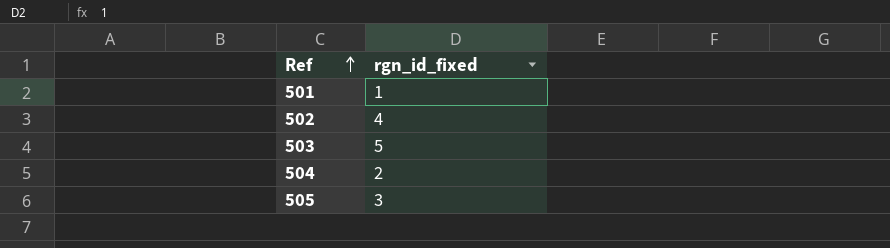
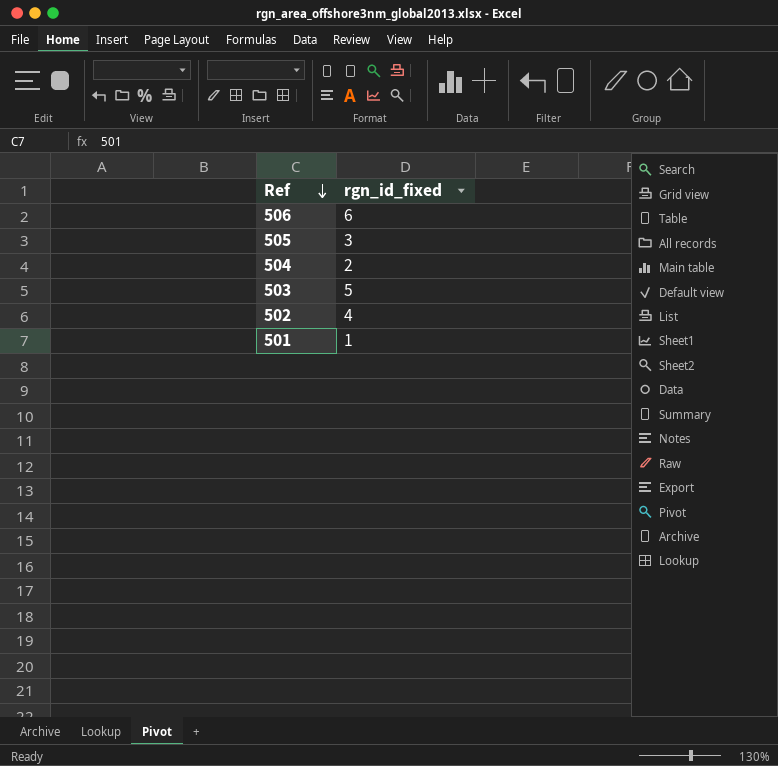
row order: Ref ascending -> Ref descending
row 506: none -> 6

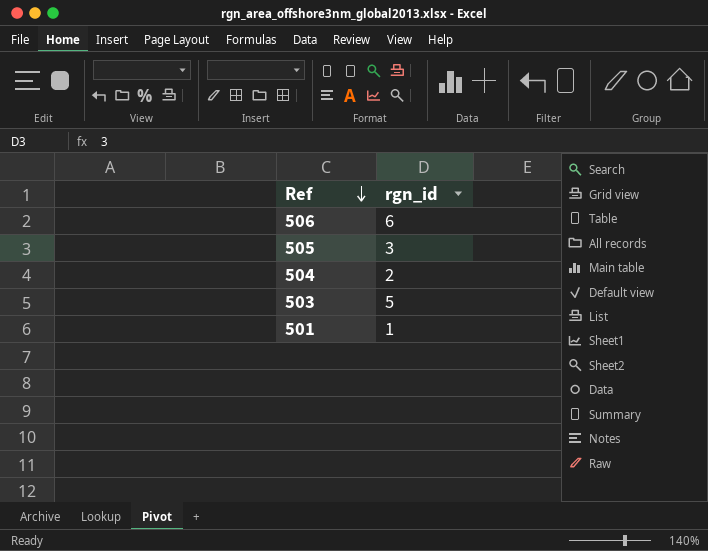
column name: rgn_id_fixed -> rgn_id
row 502: 4 -> none

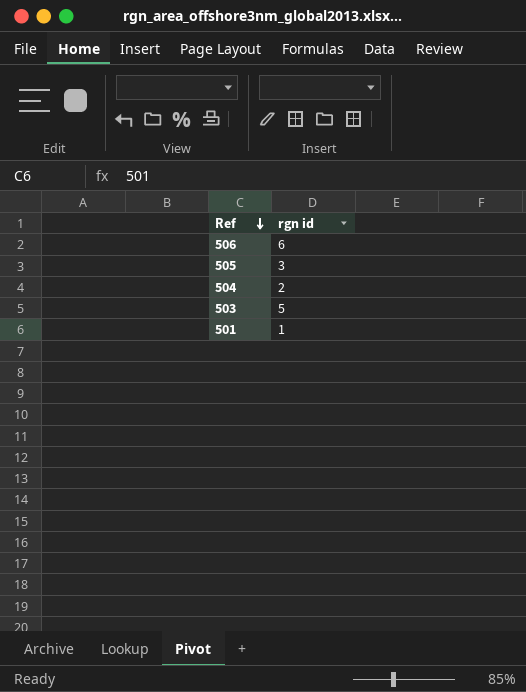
column name: rgn_id -> rgn id

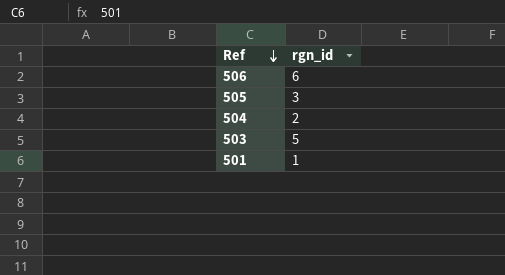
column name: rgn id -> rgn_id

